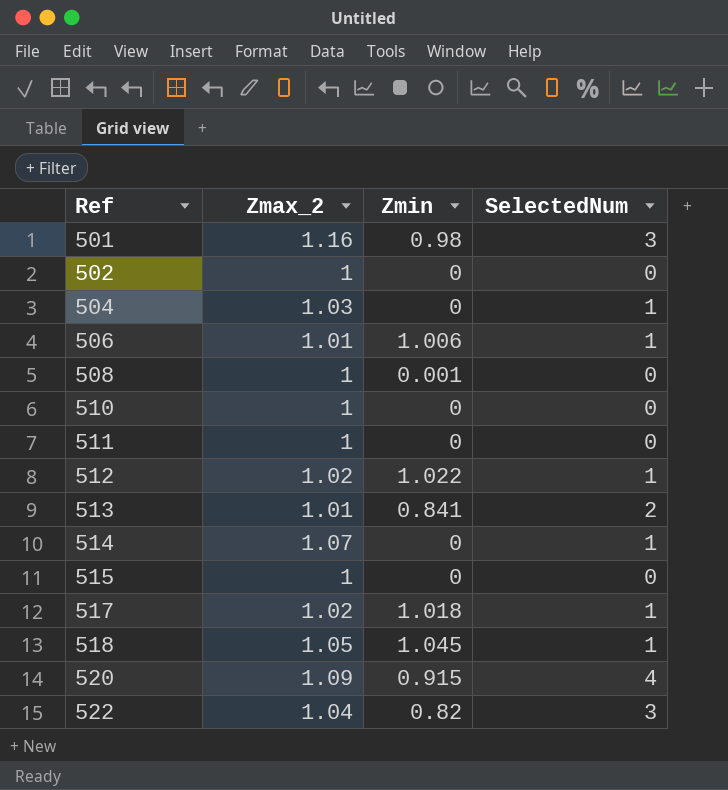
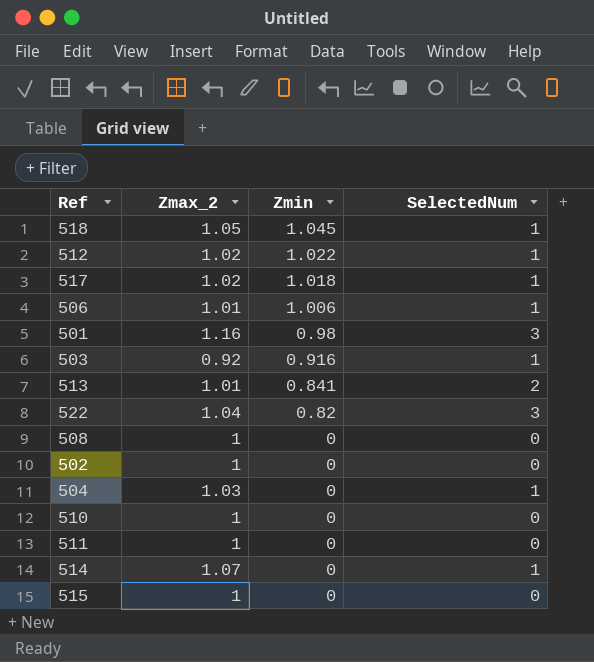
row order: Ref ascending -> Zmin descending
row 520: 1.09 | 0.915 | 4 -> none
row 503: none -> 0.92 | 0.916 | 1
508 | Zmin: 0.001 -> 0

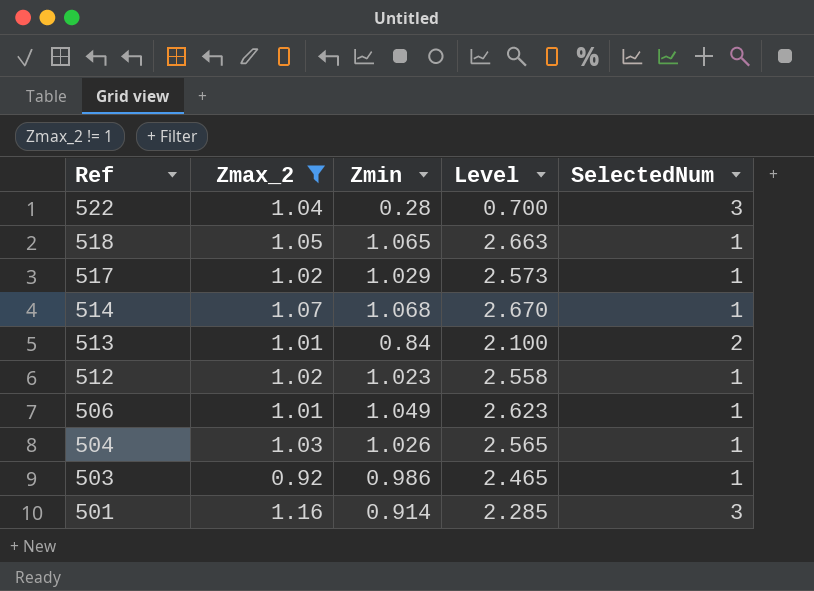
filter: none -> Zmax_2 != 1
row order: Zmin descending -> Ref descending
column Level | formula: none -> [Zmin] * 2.5
522 | Zmin: 0.82 -> 0.28
518 | Zmin: 1.045 -> 1.065
517 | Zmin: 1.018 -> 1.029
514 | Zmin: 0 -> 1.068
513 | Zmin: 0.841 -> 0.84
512 | Zmin: 1.022 -> 1.023
506 | Zmin: 1.006 -> 1.049
504 | Zmin: 0 -> 1.026
503 | Zmin: 0.916 -> 0.986
501 | Zmin: 0.98 -> 0.914

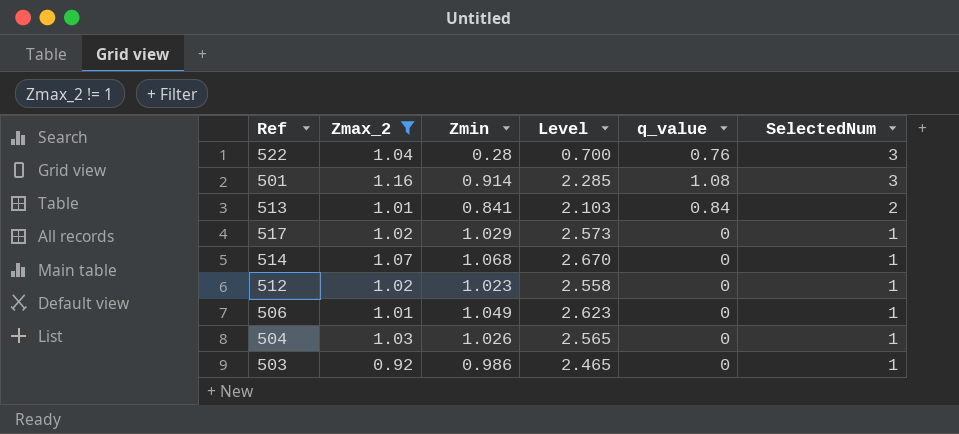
row order: Ref descending -> SelectedNum descending
column q_value | position: none -> 5
row 518: 1.05 | 1.065 | 2.663 | 1 -> none
513 | Zmin: 0.84 -> 0.841
513 | Level: 2.100 -> 2.103

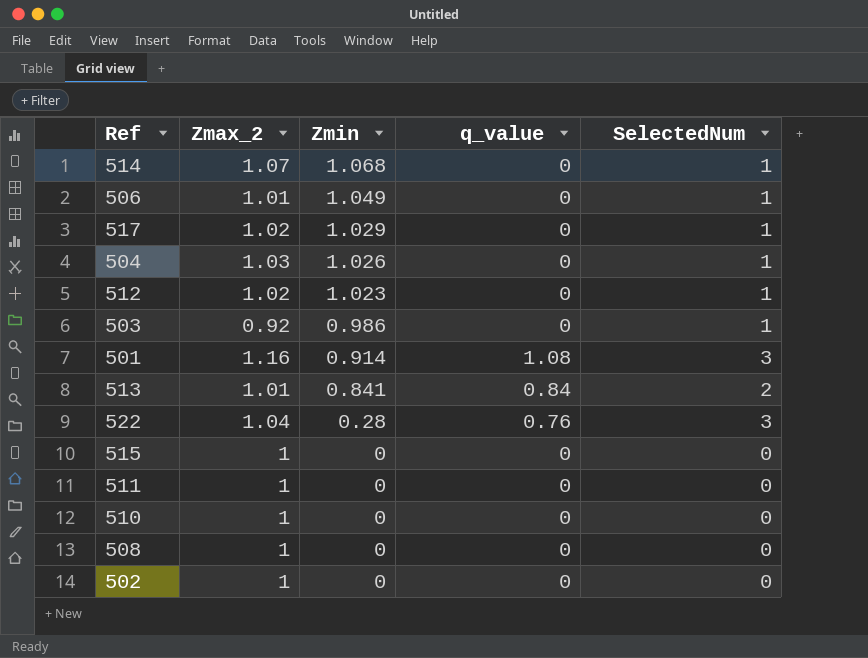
filter: Zmax_2 != 1 -> none
row order: SelectedNum descending -> Zmin descending
column Level | formula: [Zmin] * 2.5 -> none

